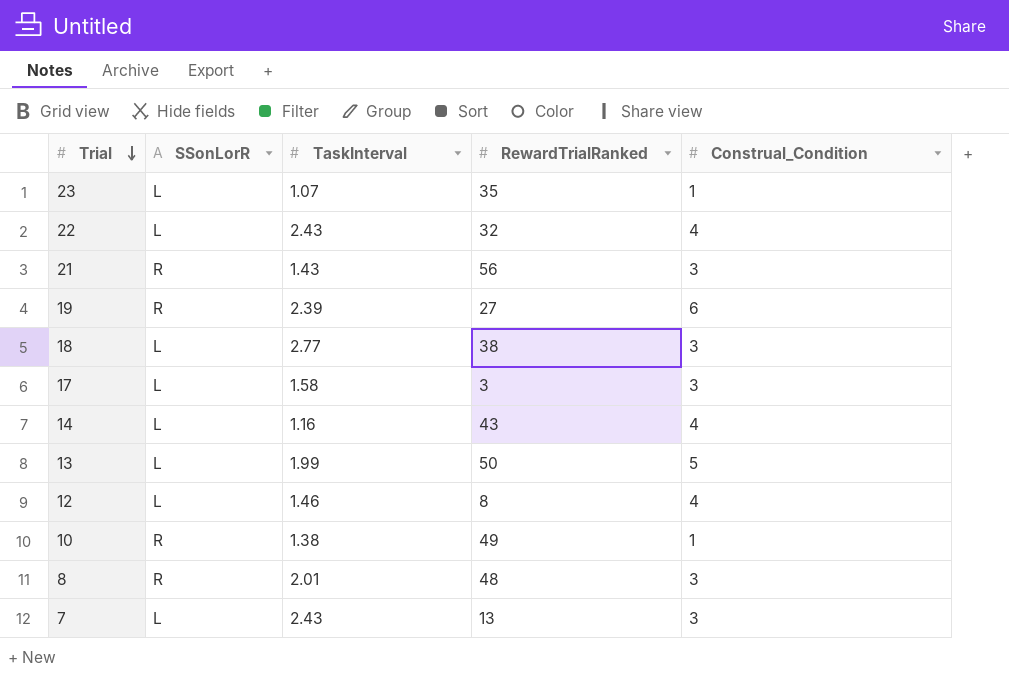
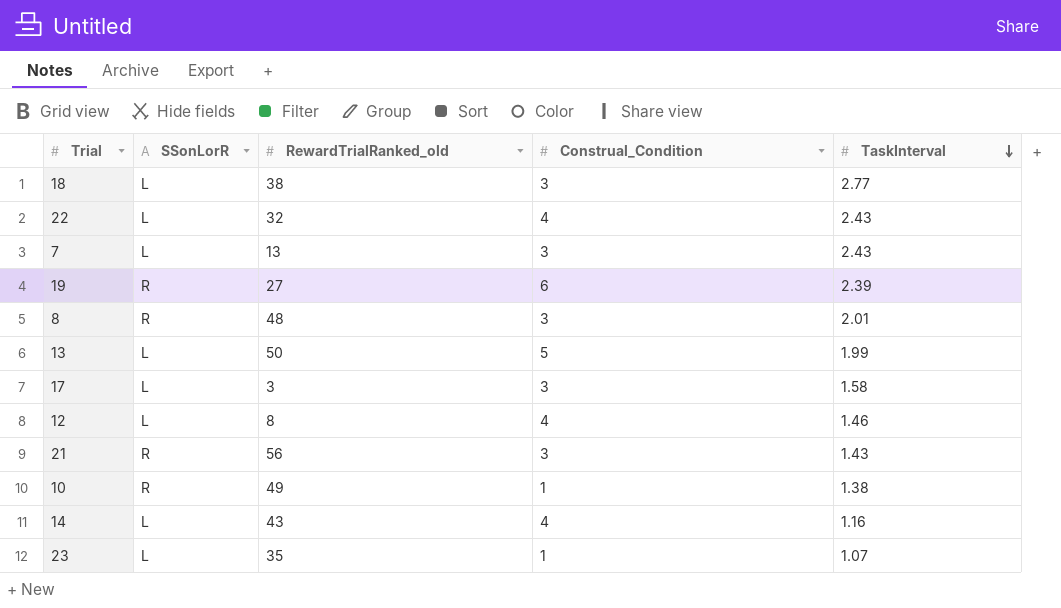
row order: Trial descending -> TaskInterval descending
column name: RewardTrialRanked -> RewardTrialRanked_old
column TaskInterval | position: 3 -> 5

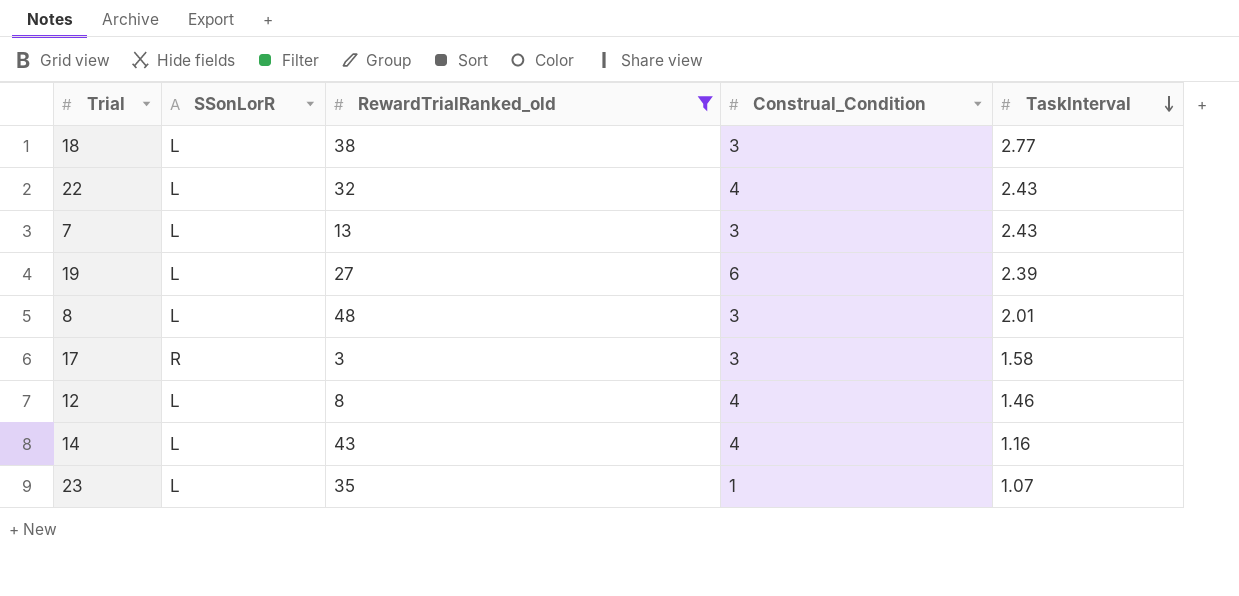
filter: none -> RewardTrialRanked_old <= 48
19 | SSonLorR: R -> L
8 | SSonLorR: R -> L
17 | SSonLorR: L -> R

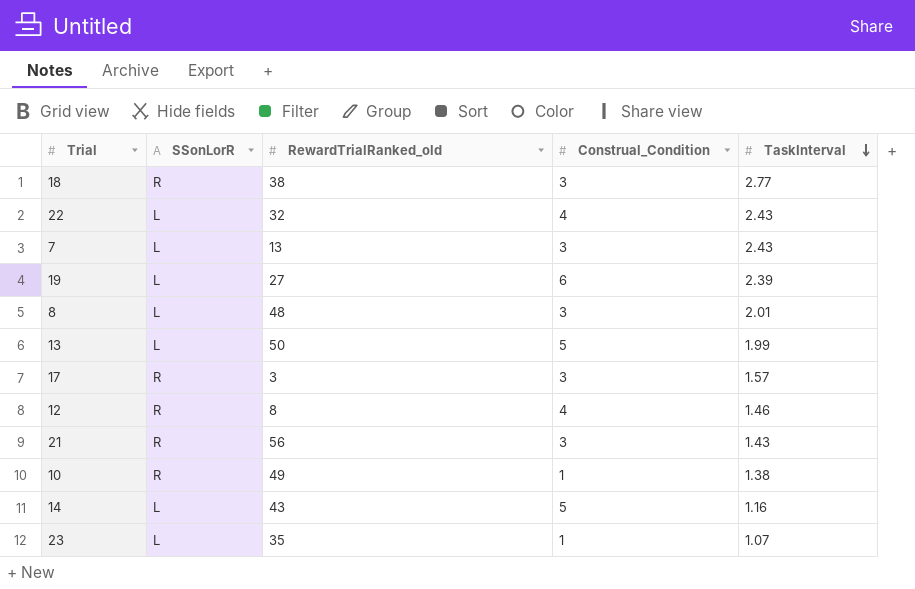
filter: RewardTrialRanked_old <= 48 -> none
18 | SSonLorR: L -> R
17 | TaskInterval: 1.58 -> 1.57
12 | SSonLorR: L -> R
14 | Construal_Condition: 4 -> 5

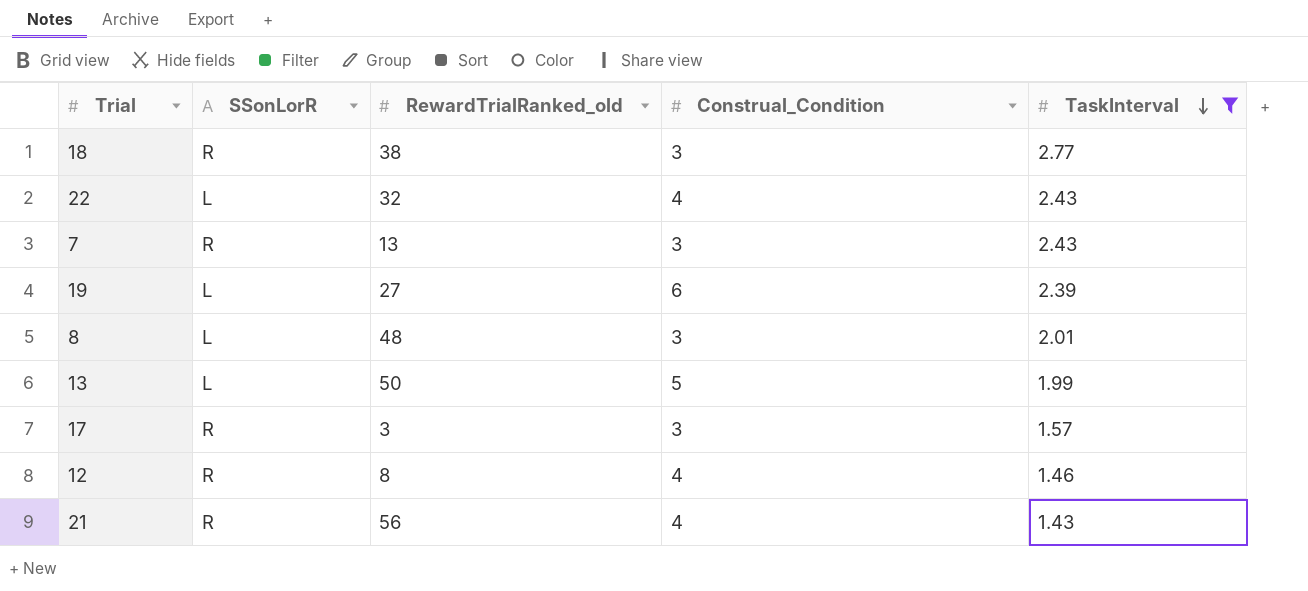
filter: none -> TaskInterval >= 1.43
7 | SSonLorR: L -> R
21 | Construal_Condition: 3 -> 4

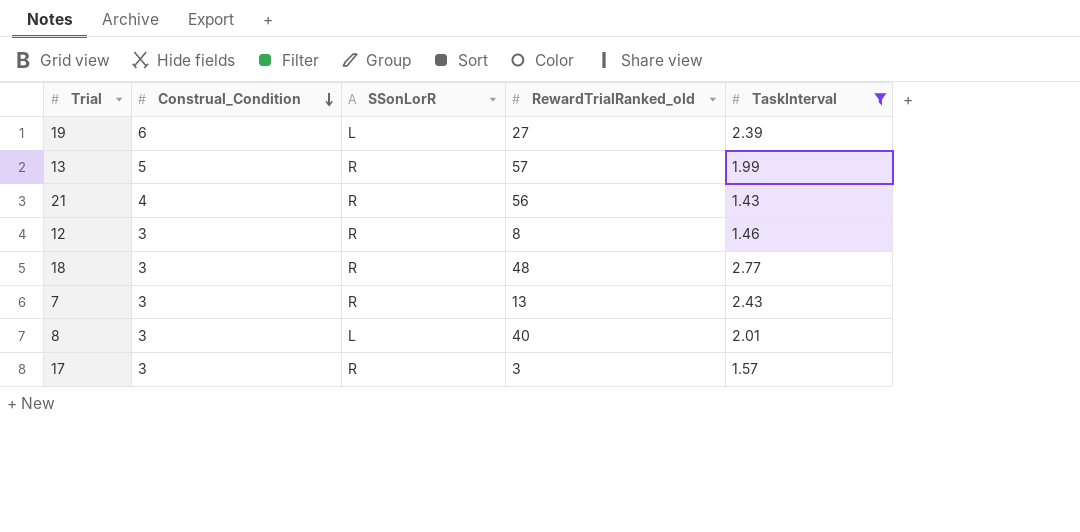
row order: TaskInterval descending -> Construal_Condition descending
column Construal_Condition | position: 4 -> 2
row 22: L | 32 | 4 | 2.43 -> none
13 | SSonLorR: L -> R
13 | RewardTrialRanked_old: 50 -> 57
12 | Construal_Condition: 4 -> 3
18 | RewardTrialRanked_old: 38 -> 48
8 | RewardTrialRanked_old: 48 -> 40

